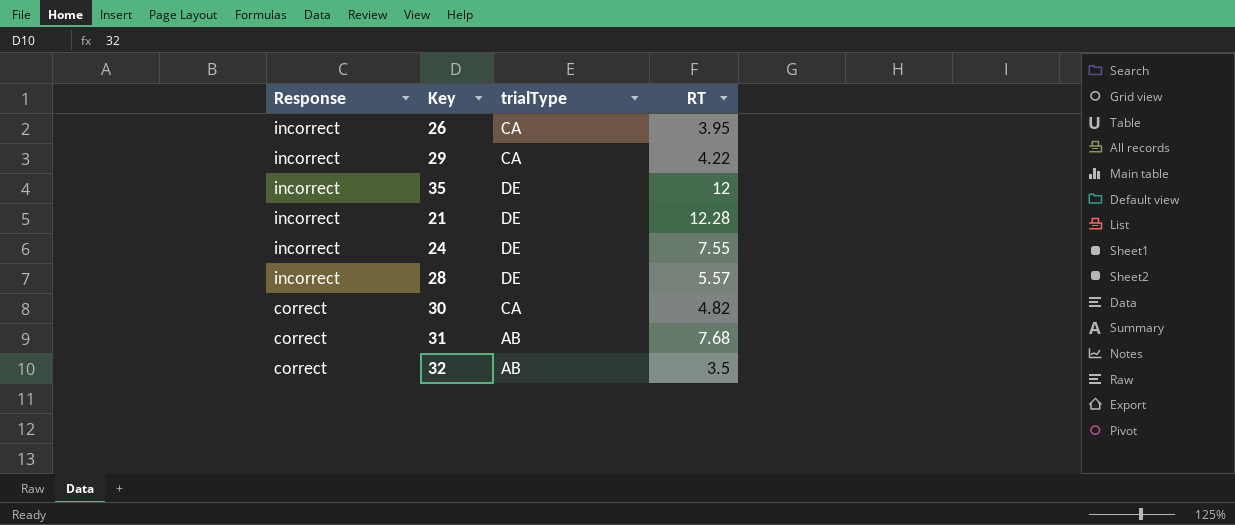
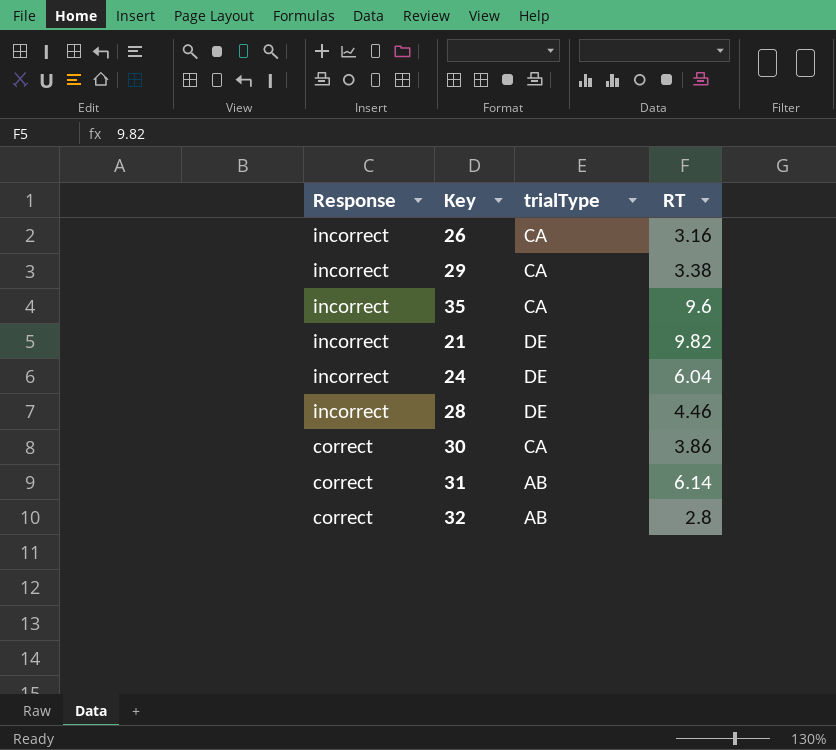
26 | RT: 3.95 -> 3.16
29 | RT: 4.22 -> 3.38
35 | trialType: DE -> CA
35 | RT: 12 -> 9.6
21 | RT: 12.28 -> 9.82
24 | RT: 7.55 -> 6.04
28 | RT: 5.57 -> 4.46
30 | RT: 4.82 -> 3.86
31 | RT: 7.68 -> 6.14
32 | RT: 3.5 -> 2.8

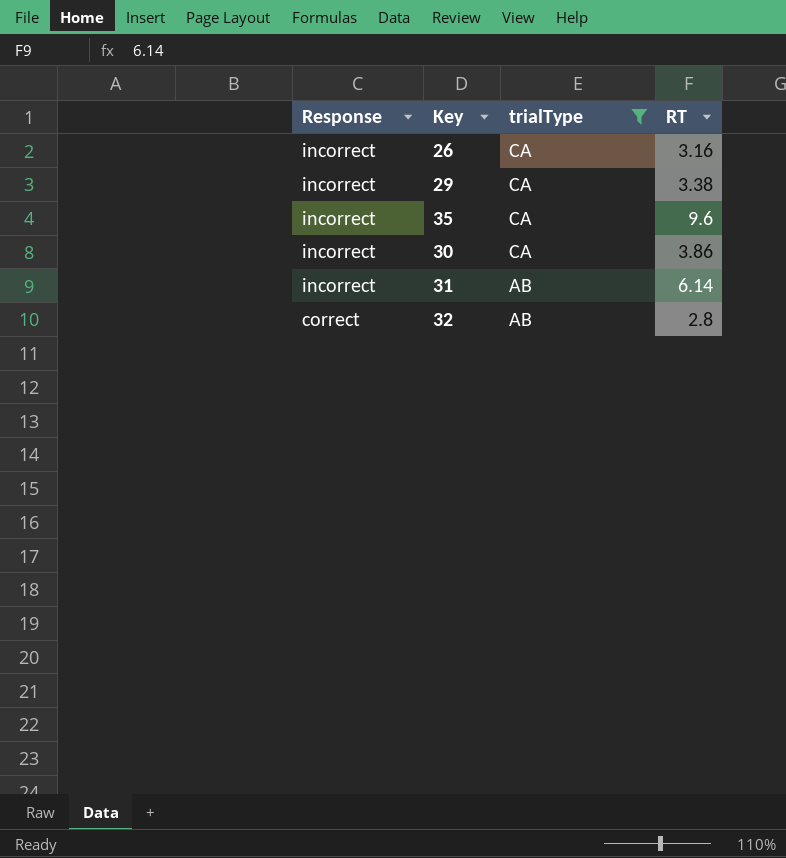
filter: none -> trialType != DE
30 | Response: correct -> incorrect
31 | Response: correct -> incorrect

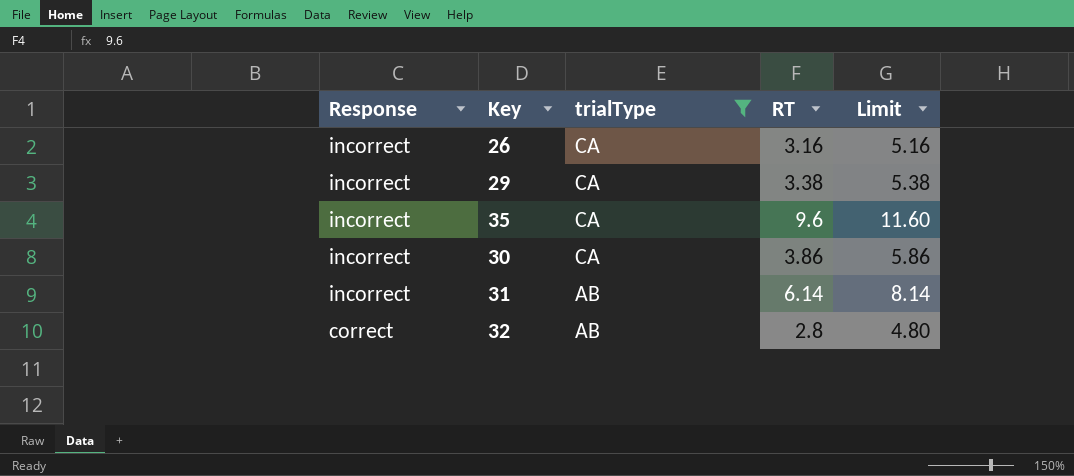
column Limit | formula: none -> [RT] + 2

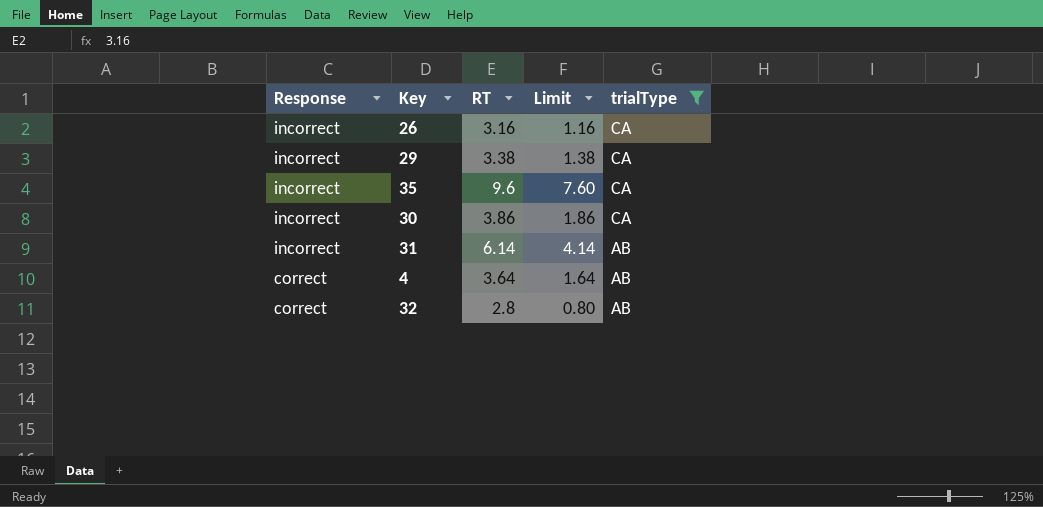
column Limit | formula: [RT] + 2 -> [RT] - 2
column trialType | position: 3 -> 5
row 4: none -> correct | 3.64 | 1.64 | AB

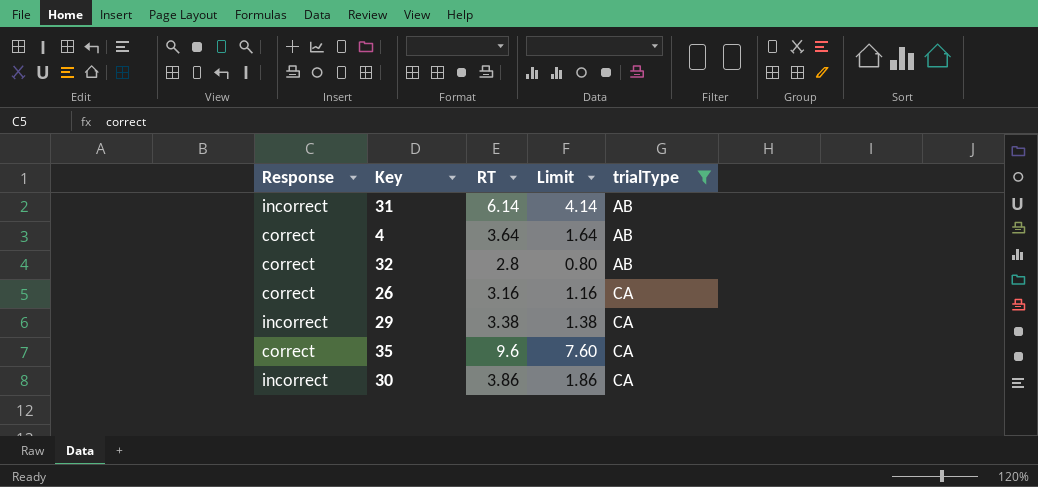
row order: Response descending -> trialType ascending
26 | Response: incorrect -> correct
35 | Response: incorrect -> correct

